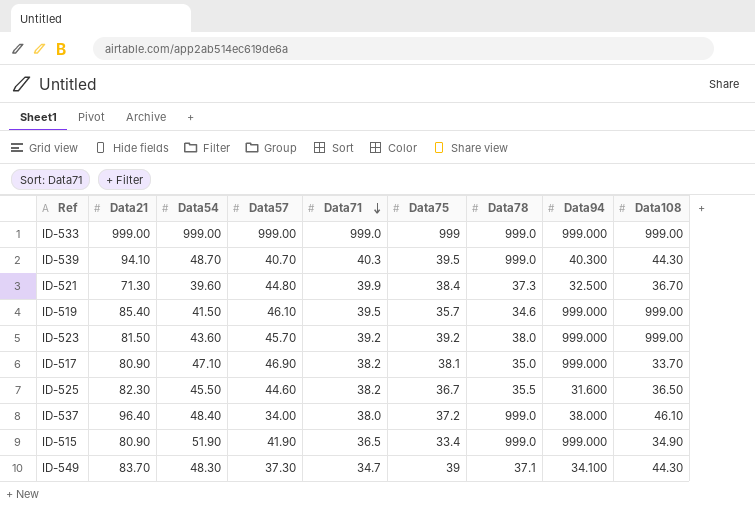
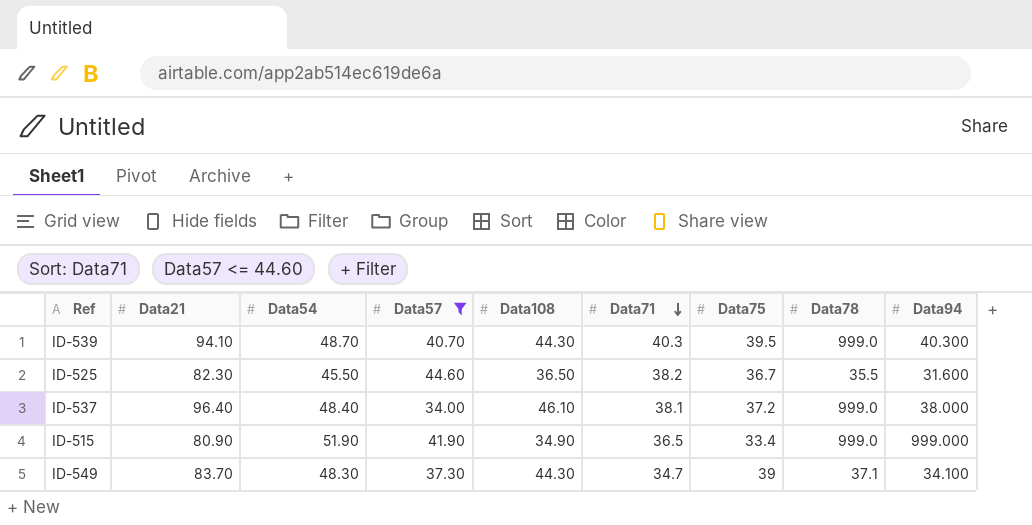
filter: none -> Data57 <= 44.60
column Data108 | position: 9 -> 5
ID-537 | Data71: 38.0 -> 38.1

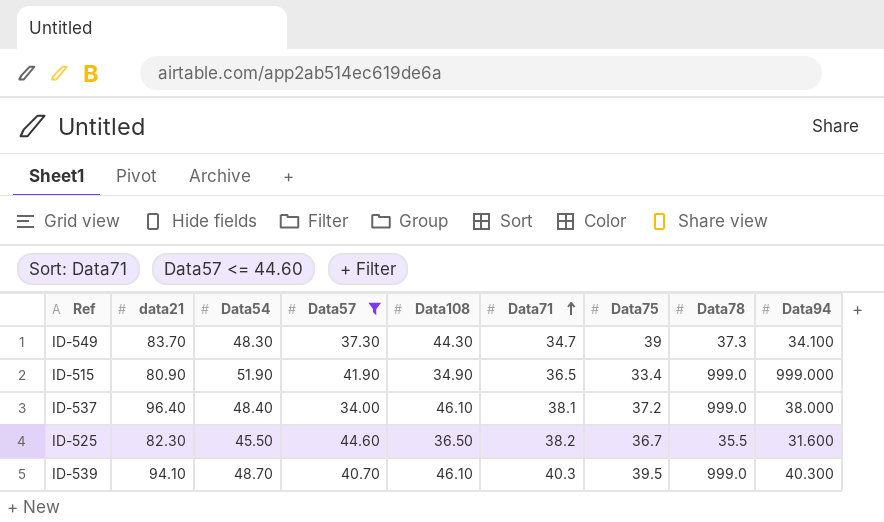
row order: Data71 descending -> Data71 ascending
column name: Data21 -> data21
ID-549 | Data78: 37.1 -> 37.3
ID-539 | Data108: 44.30 -> 46.10

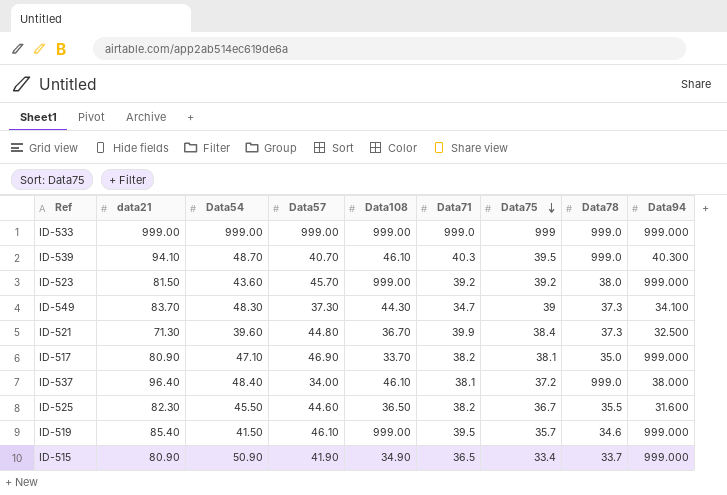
filter: Data57 <= 44.60 -> none
row order: Data71 ascending -> Data75 descending
ID-515 | Data54: 51.90 -> 50.90
ID-515 | Data78: 999.0 -> 33.7

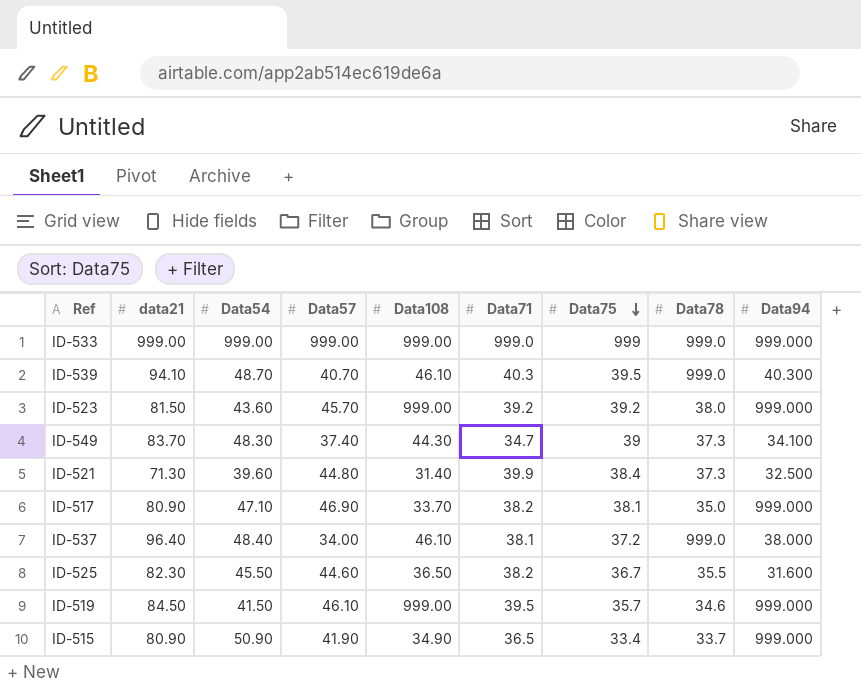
ID-549 | Data57: 37.30 -> 37.40
ID-521 | Data108: 36.70 -> 31.40
ID-519 | data21: 85.40 -> 84.50

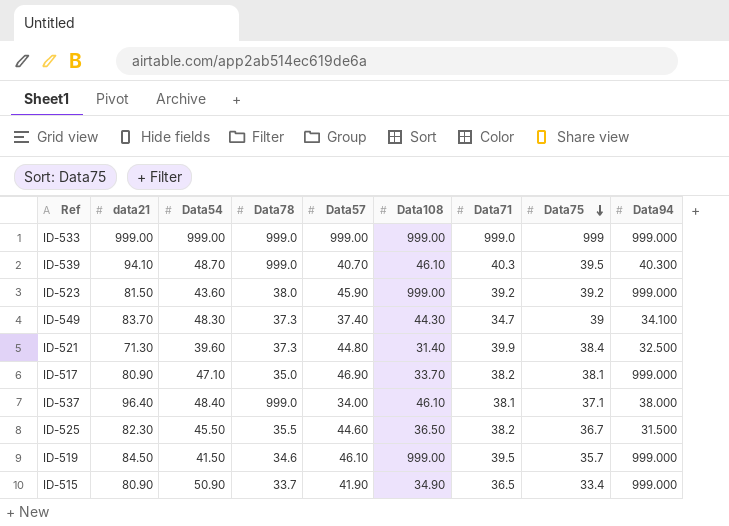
column Data78 | position: 8 -> 4
ID-523 | Data57: 45.70 -> 45.90
ID-537 | Data75: 37.2 -> 37.1
ID-525 | Data94: 31.600 -> 31.500

